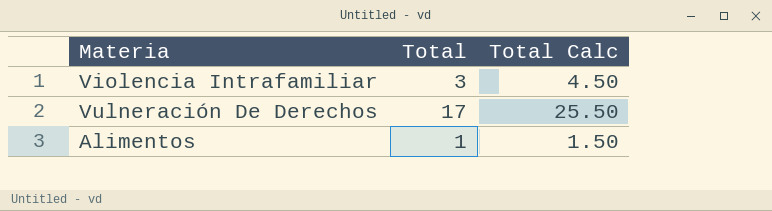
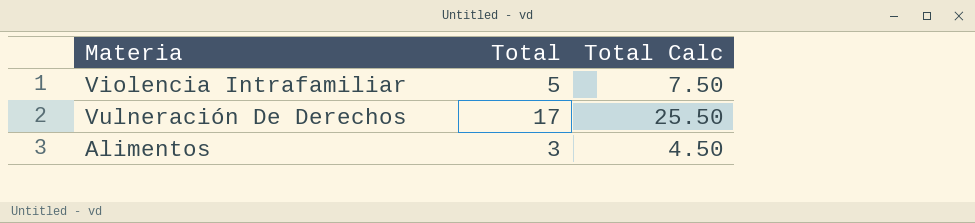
Violencia Intrafamiliar | Total: 3 -> 5
Violencia Intrafamiliar | Total Calc: 4.50 -> 7.50
Alimentos | Total: 1 -> 3
Alimentos | Total Calc: 1.50 -> 4.50

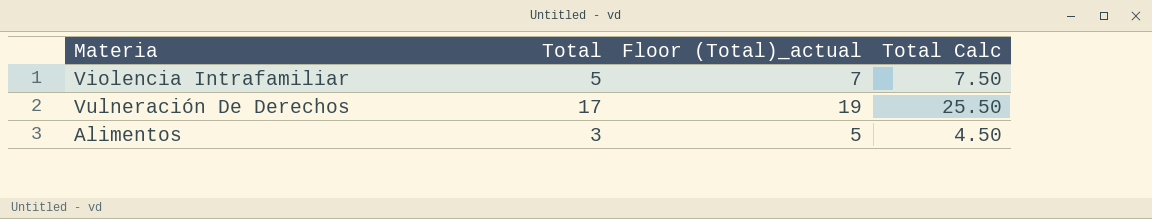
column Floor (Total)_actual | formula: none -> [Total] + 2

